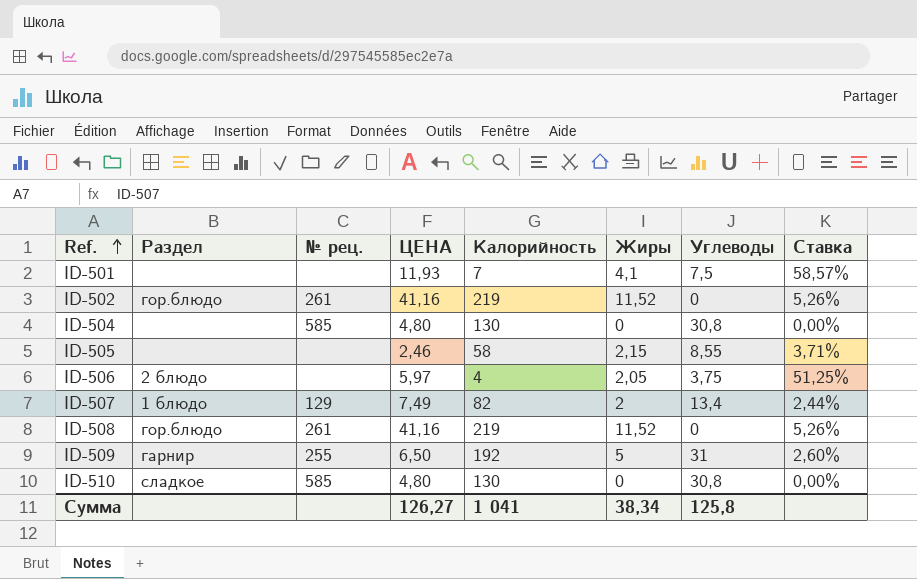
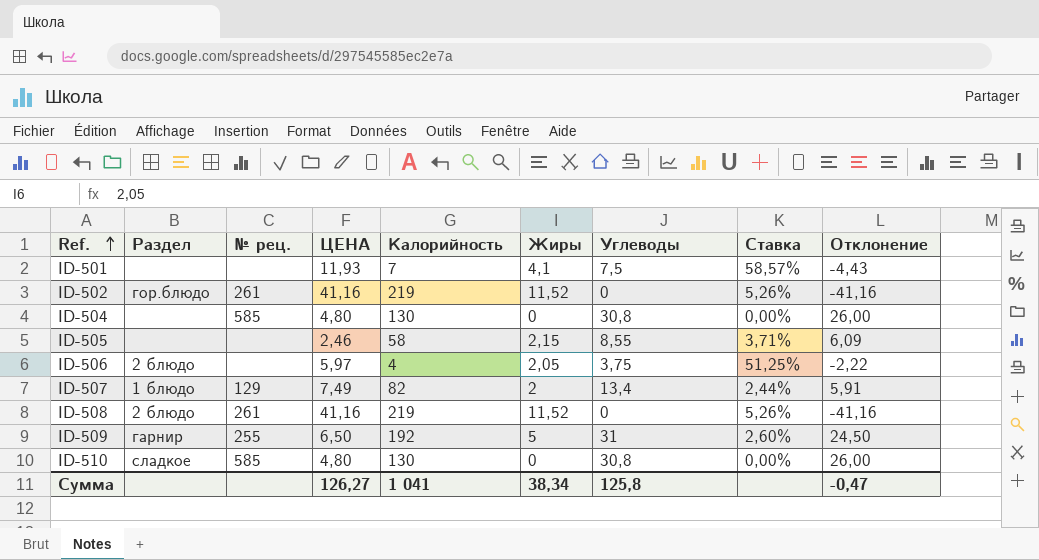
column Отклонение | formula: none -> [Углеводы] - [ЦЕНА]
ID-508 | Раздел: гор.блюдо -> 2 блюдо

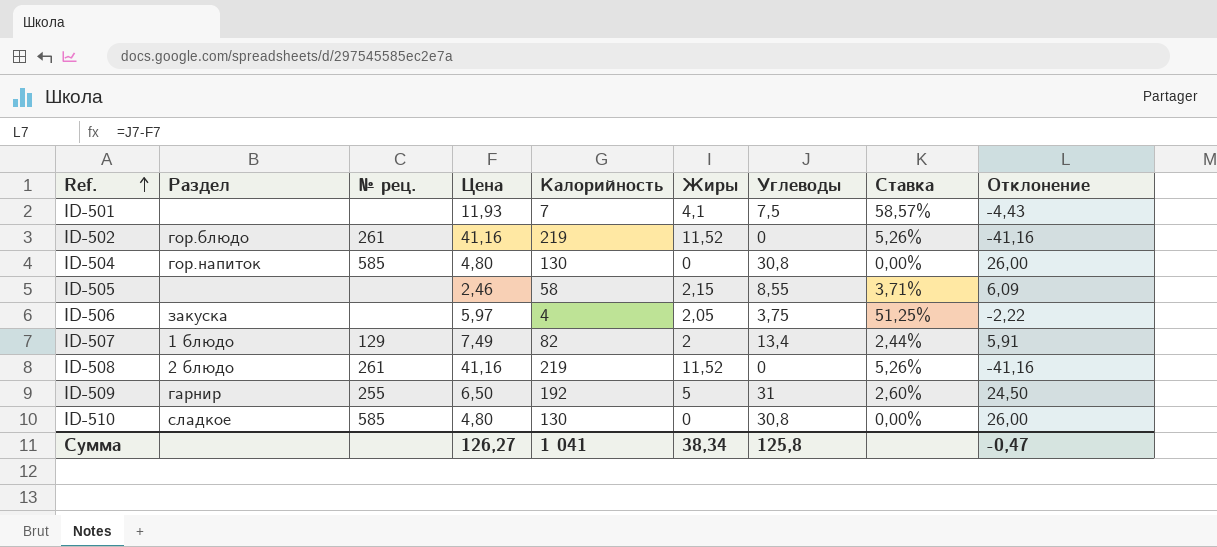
column name: ЦЕНА -> Цена
ID-504 | Раздел: none -> гор.напиток
ID-506 | Раздел: 2 блюдо -> закуска

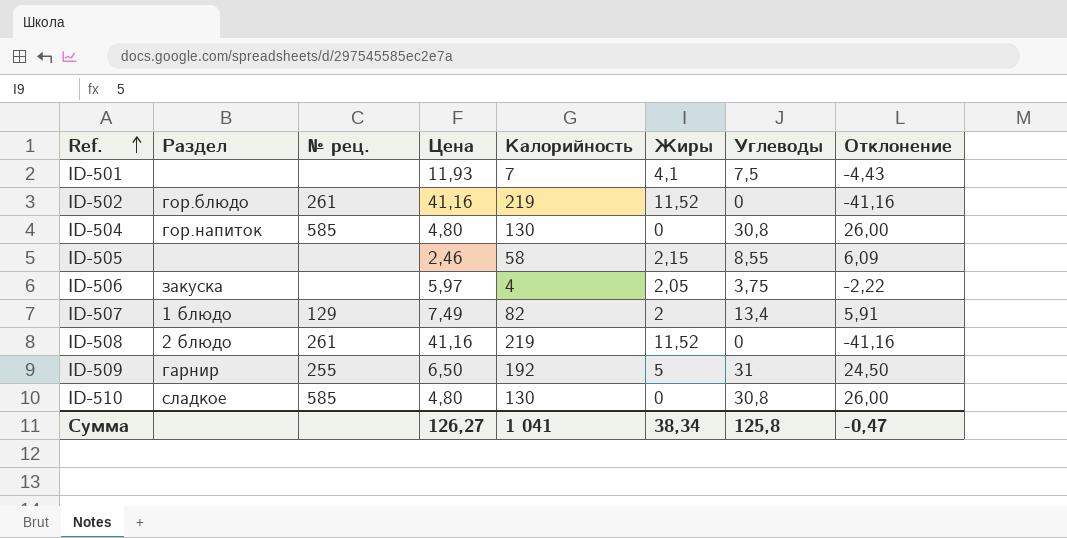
column Ставка | formula: [Жиры] / [Калорийность] -> none

